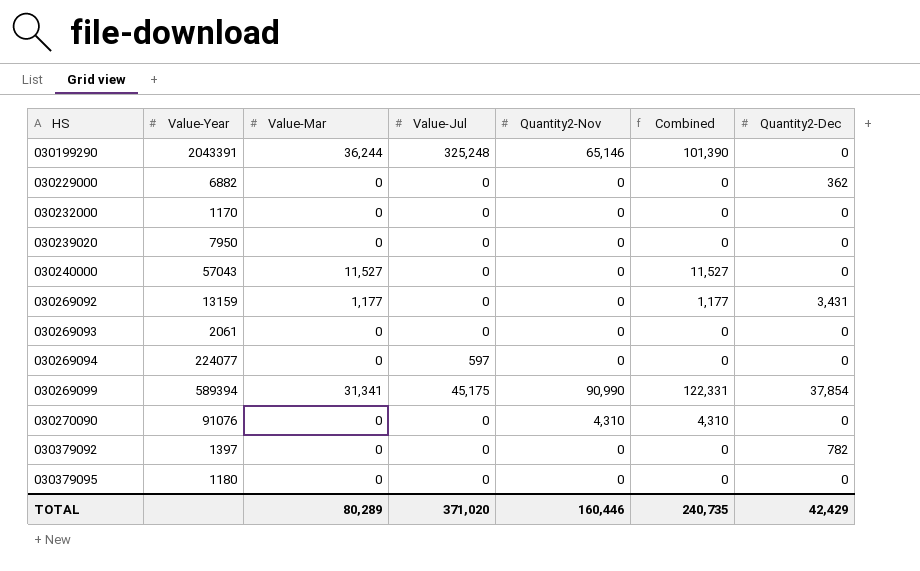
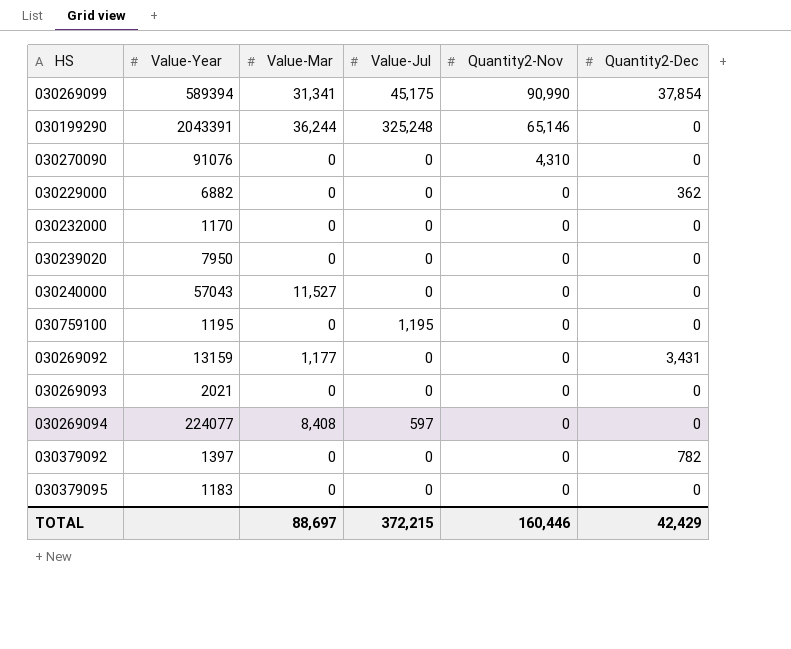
row order: HS ascending -> Quantity2-Nov descending
column Combined | formula: [Value-Mar] + [Quantity2-Nov] -> none
row 030759100: none -> 1195 | 0 | 1,195 | 0 | 0
030269093 | Value-Year: 2061 -> 2021
030269094 | Value-Mar: 0 -> 8,408
030379095 | Value-Year: 1180 -> 1183
TOTAL | Value-Mar: 80,289 -> 88,697
TOTAL | Value-Jul: 371,020 -> 372,215

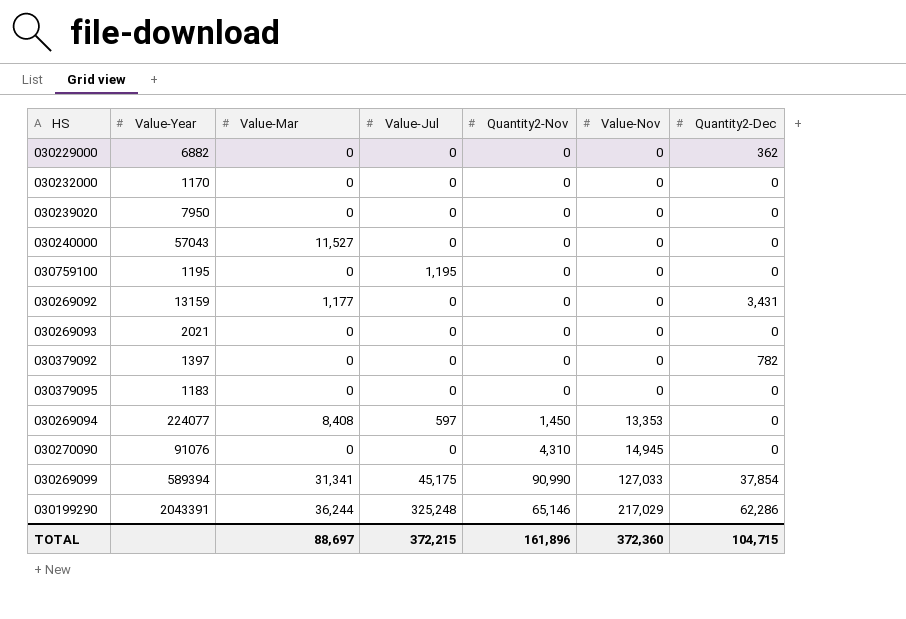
row order: Quantity2-Nov descending -> Value-Nov ascending
column Value-Nov | position: none -> 6
030269094 | Quantity2-Nov: 0 -> 1,450
030199290 | Quantity2-Dec: 0 -> 62,286
TOTAL | Quantity2-Nov: 160,446 -> 161,896
TOTAL | Quantity2-Dec: 42,429 -> 104,715

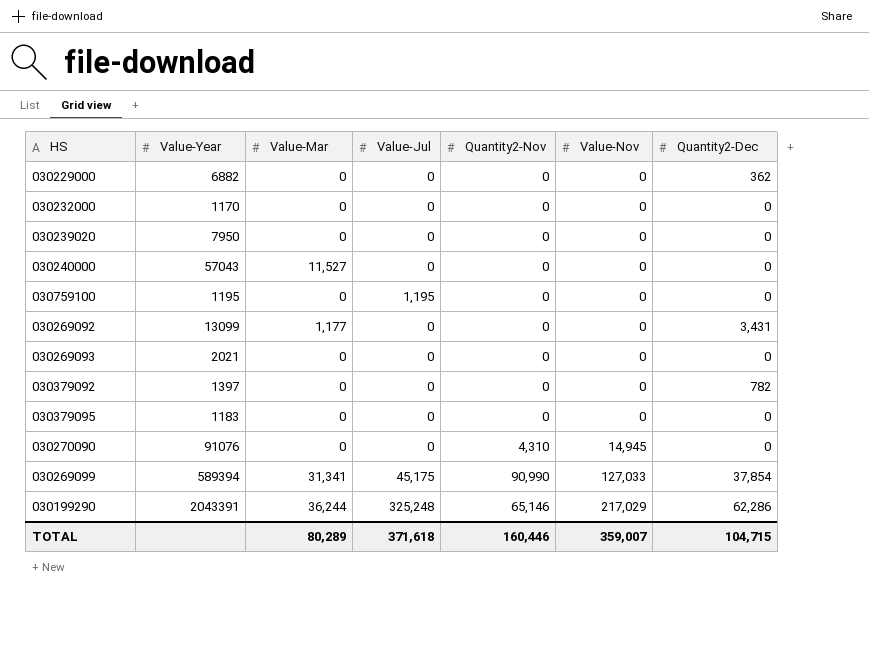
row 030269094: 224077 | 8,408 | 597 | 1,450 | 13,353 | 0 -> none
030269092 | Value-Year: 13159 -> 13099
TOTAL | Value-Mar: 88,697 -> 80,289
TOTAL | Value-Jul: 372,215 -> 371,618
TOTAL | Quantity2-Nov: 161,896 -> 160,446
TOTAL | Value-Nov: 372,360 -> 359,007

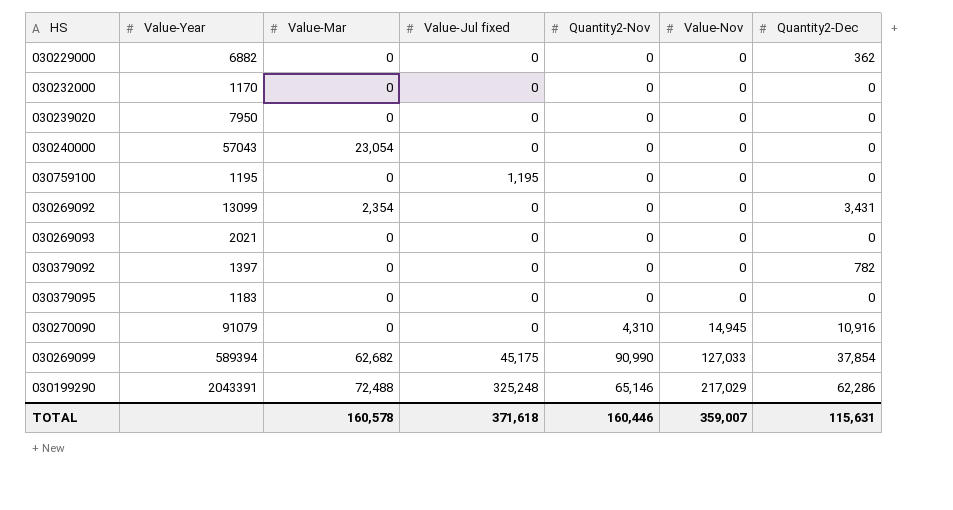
column name: Value-Jul -> Value-Jul fixed
030240000 | Value-Mar: 11,527 -> 23,054
030269092 | Value-Mar: 1,177 -> 2,354
030270090 | Value-Year: 91076 -> 91079
030270090 | Quantity2-Dec: 0 -> 10,916
030269099 | Value-Mar: 31,341 -> 62,682
030199290 | Value-Mar: 36,244 -> 72,488
TOTAL | Value-Mar: 80,289 -> 160,578
TOTAL | Quantity2-Dec: 104,715 -> 115,631

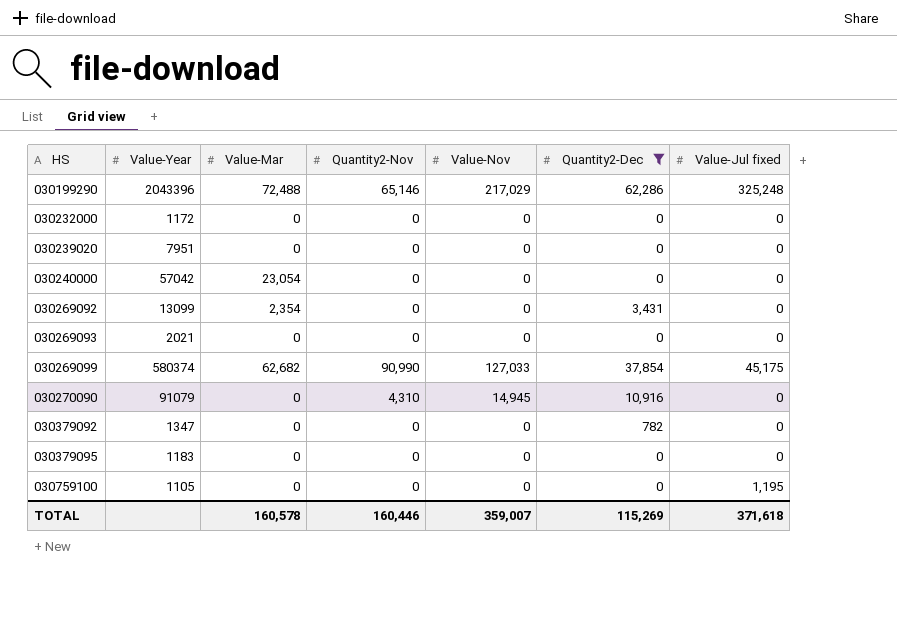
filter: none -> Quantity2-Dec != 362
row order: Value-Nov ascending -> HS ascending
column Value-Jul fixed | position: 4 -> 7
030199290 | Value-Year: 2043391 -> 2043396
030232000 | Value-Year: 1170 -> 1172
030239020 | Value-Year: 7950 -> 7951
030240000 | Value-Year: 57043 -> 57042
030269099 | Value-Year: 589394 -> 580374
030379092 | Value-Year: 1397 -> 1347
030759100 | Value-Year: 1195 -> 1105
TOTAL | Quantity2-Dec: 115,631 -> 115,269

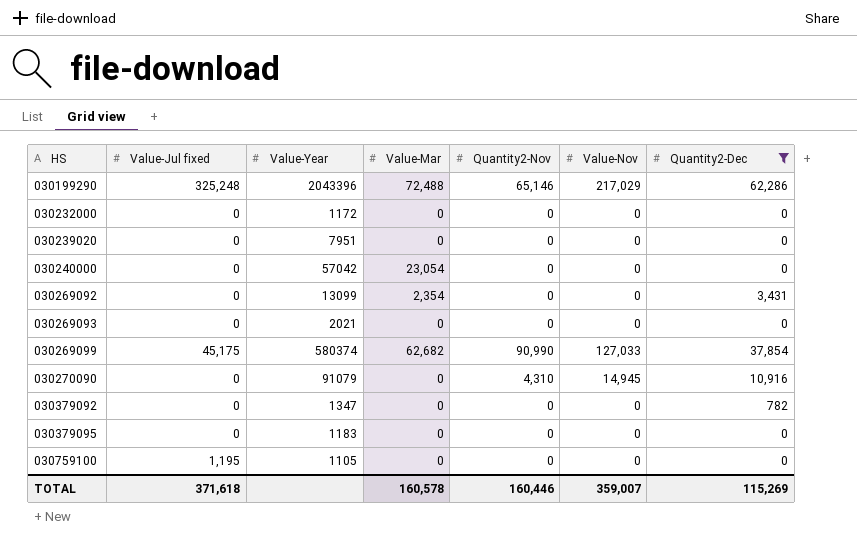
column Value-Jul fixed | position: 7 -> 2

